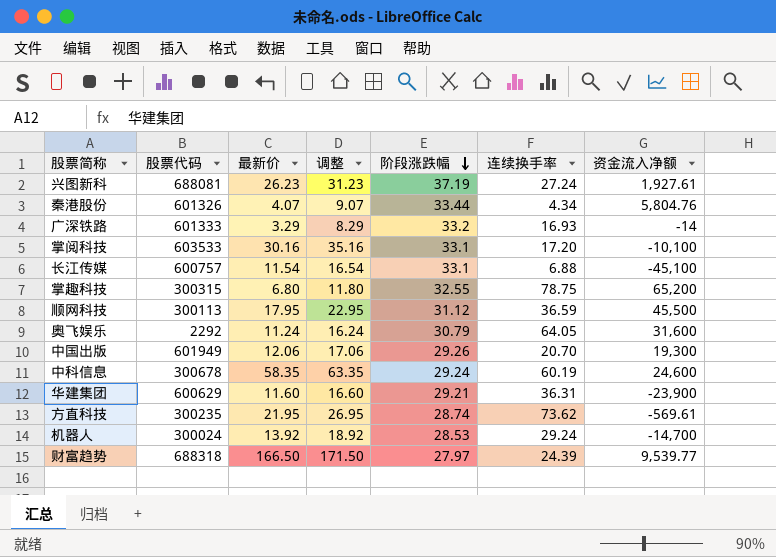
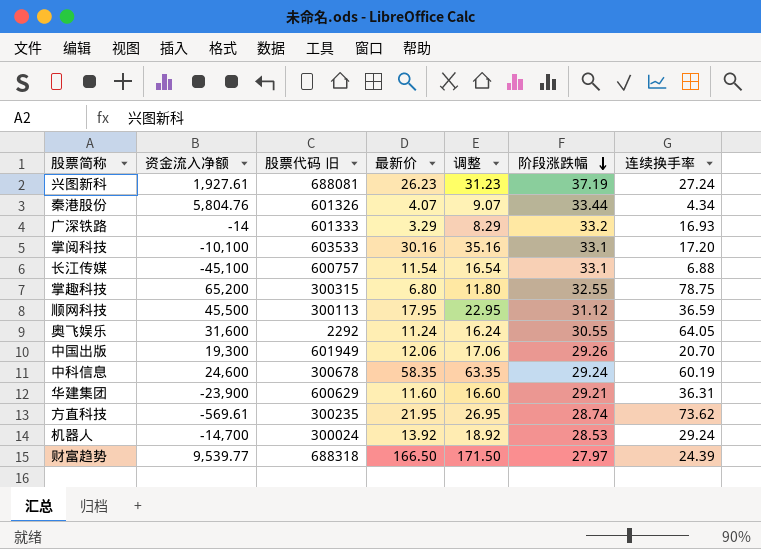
column 资金流入净额 | position: 7 -> 2
column name: 股票代码 -> 股票代码 旧
奥飞娱乐 | 阶段涨跌幅: 30.79 -> 30.55

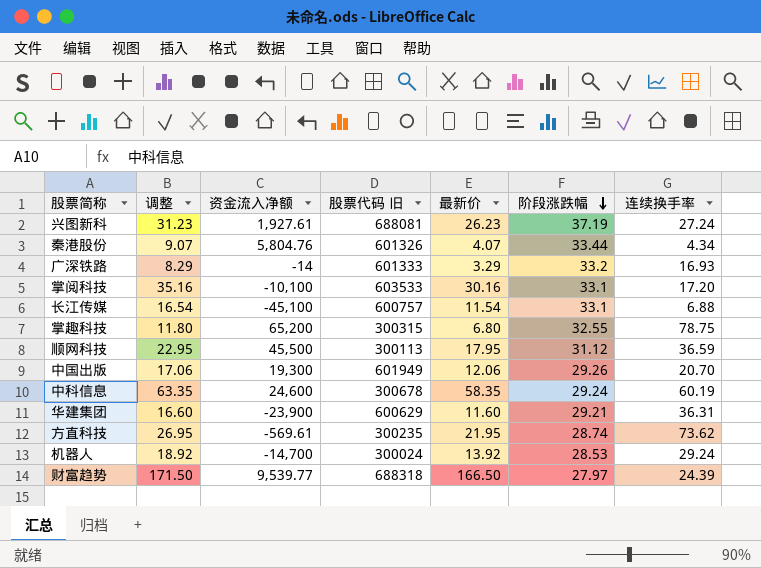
column 调整 | position: 5 -> 2
row 奥飞娱乐: 31,600 | 2292 | 11.24 | 16.24 | 30.55 | 64.05 -> none

